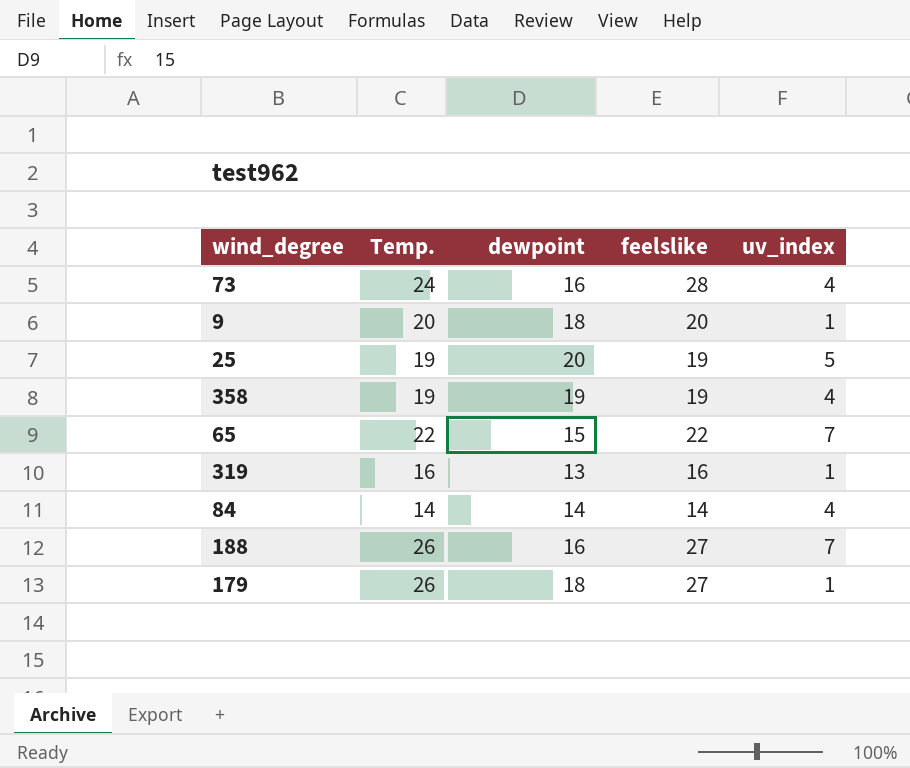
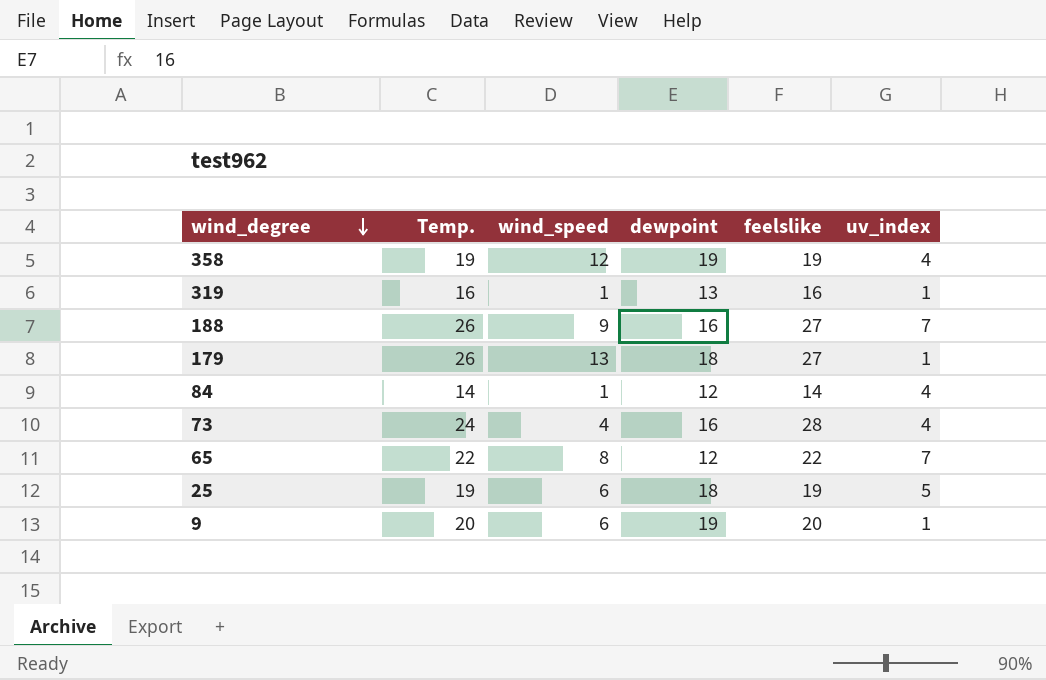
row order: none -> wind_degree descending
column wind_speed | position: none -> 3
84 | dewpoint: 14 -> 12
65 | dewpoint: 15 -> 12
25 | dewpoint: 20 -> 18
9 | dewpoint: 18 -> 19

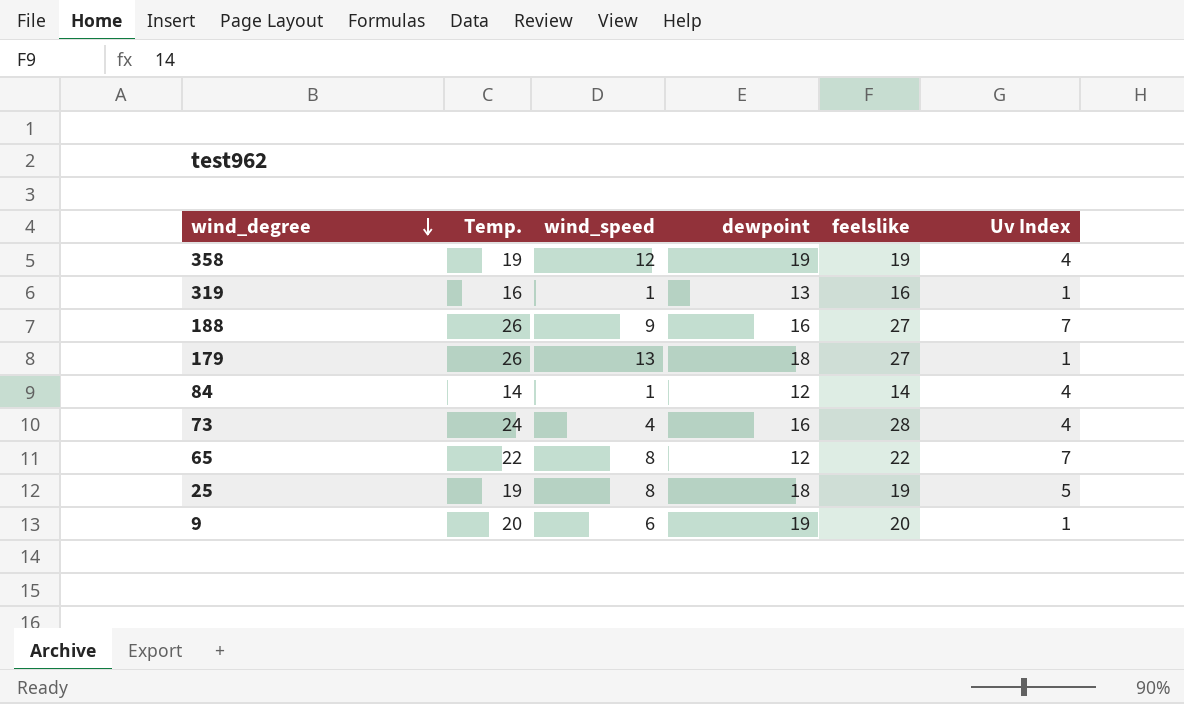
column name: uv_index -> Uv Index
25 | wind_speed: 6 -> 8

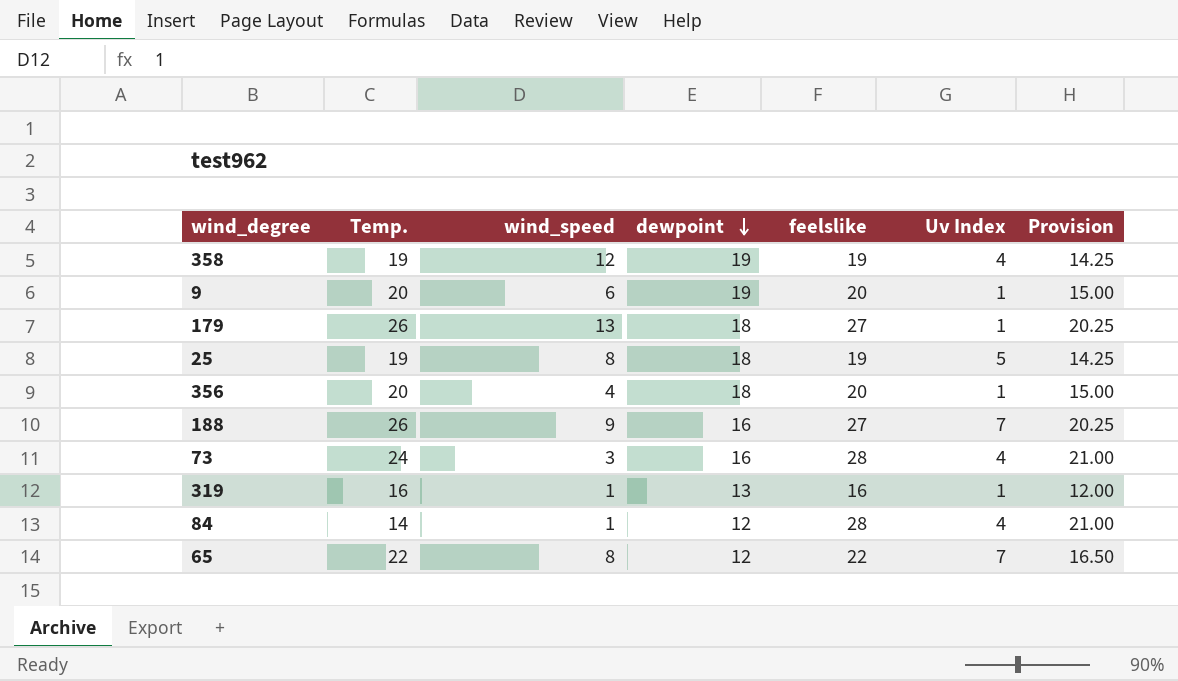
row order: wind_degree descending -> dewpoint descending
column Provision | formula: none -> [feelslike] * 0.75
row 356: none -> 20 | 4 | 18 | 20 | 1 | 15.00
73 | wind_speed: 4 -> 3
84 | feelslike: 14 -> 28

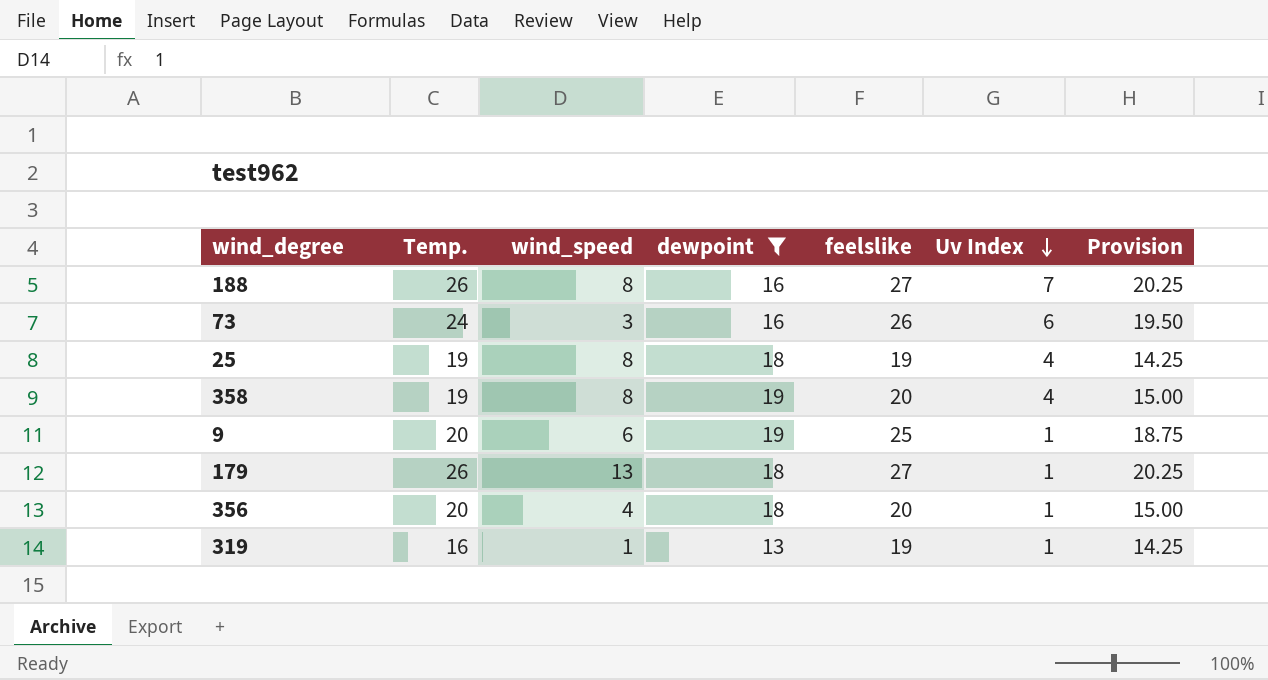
filter: none -> dewpoint != 12
row order: dewpoint descending -> Uv Index descending
188 | wind_speed: 9 -> 8
73 | feelslike: 28 -> 26
73 | Uv Index: 4 -> 6
73 | Provision: 21.00 -> 19.50
25 | Uv Index: 5 -> 4
358 | wind_speed: 12 -> 8
358 | feelslike: 19 -> 20
358 | Provision: 14.25 -> 15.00
9 | feelslike: 20 -> 25
9 | Provision: 15.00 -> 18.75
319 | feelslike: 16 -> 19
319 | Provision: 12.00 -> 14.25

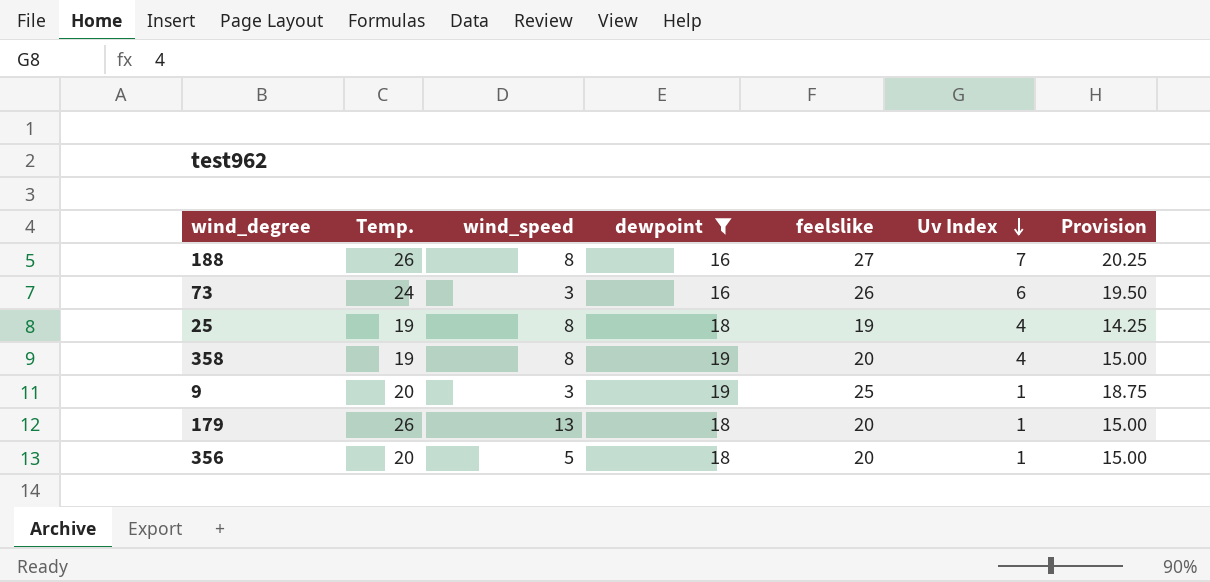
row 319: 16 | 1 | 13 | 19 | 1 | 14.25 -> none
9 | wind_speed: 6 -> 3
179 | feelslike: 27 -> 20
179 | Provision: 20.25 -> 15.00
356 | wind_speed: 4 -> 5

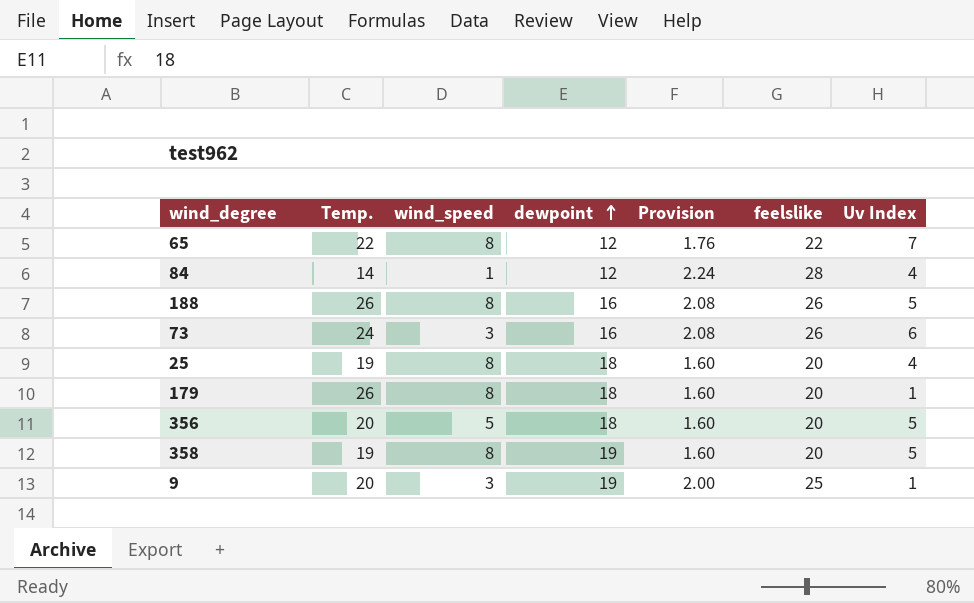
filter: dewpoint != 12 -> none
row order: Uv Index descending -> dewpoint ascending
column Provision | formula: [feelslike] * 0.75 -> [feelslike] * 0.08
column Provision | position: 7 -> 5
188 | feelslike: 27 -> 26
188 | Uv Index: 7 -> 5
25 | feelslike: 19 -> 20
179 | wind_speed: 13 -> 8
356 | Uv Index: 1 -> 5
358 | Uv Index: 4 -> 5

